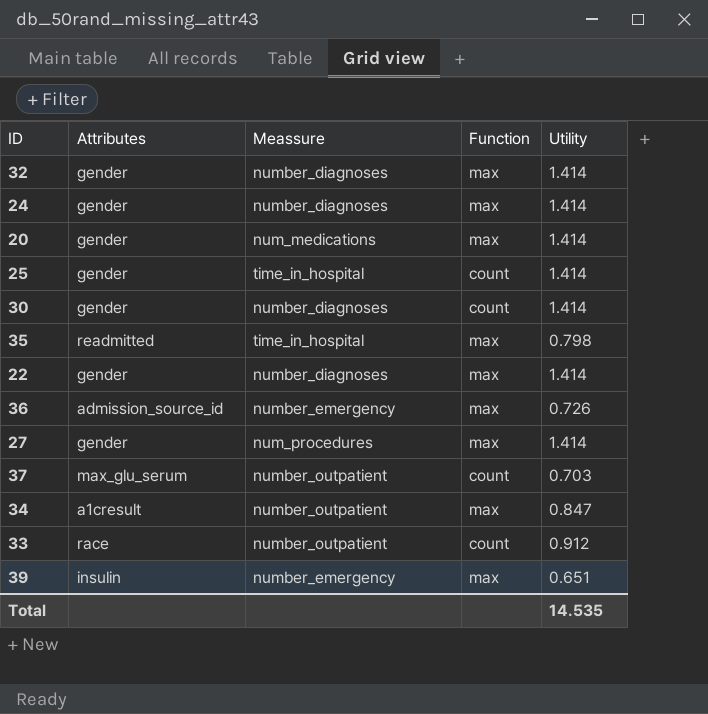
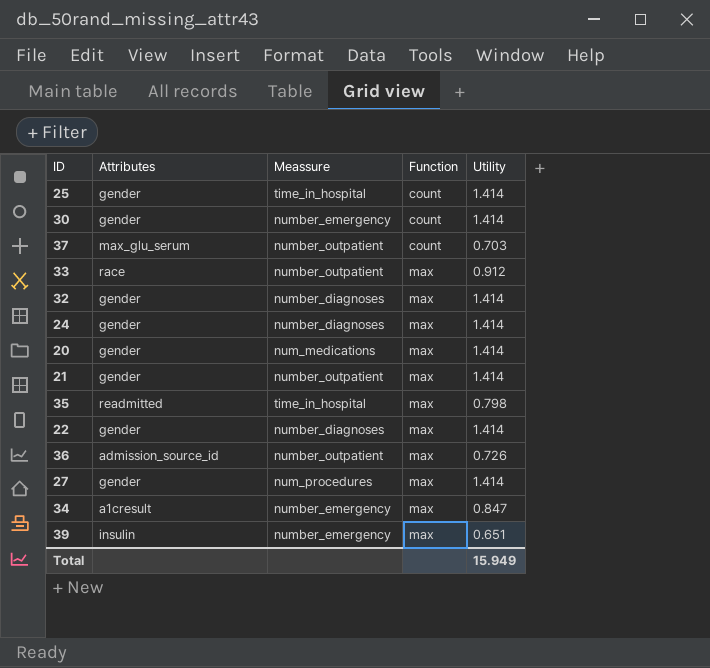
row order: none -> Function ascending
30 | Meassure: number_diagnoses -> number_emergency
33 | Function: count -> max
row 21: none -> gender | number_outpatient | max | 1.414
36 | Meassure: number_emergency -> number_outpatient
34 | Meassure: number_outpatient -> number_emergency
Total | Utility: 14.535 -> 15.949

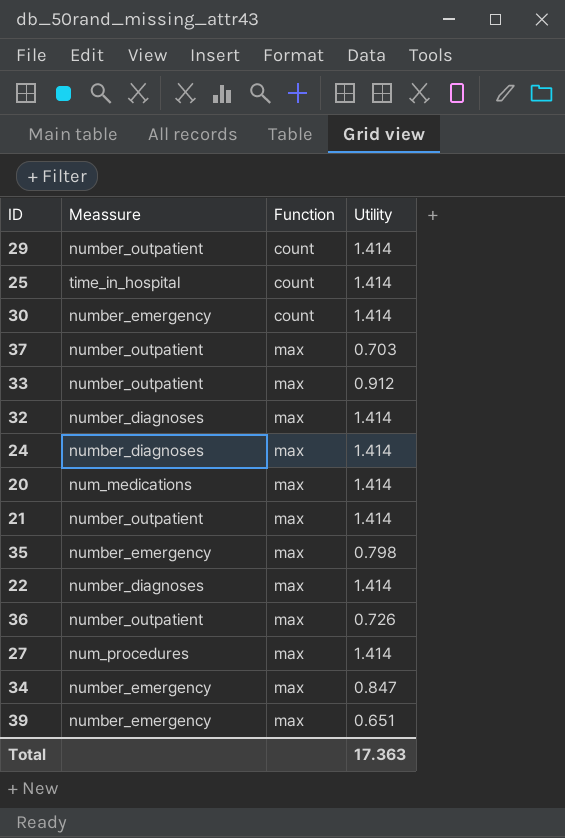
column Attributes | position: 2 -> none
row 29: none -> number_outpatient | count | 1.414
37 | Function: count -> max
35 | Meassure: time_in_hospital -> number_emergency
Total | Utility: 15.949 -> 17.363

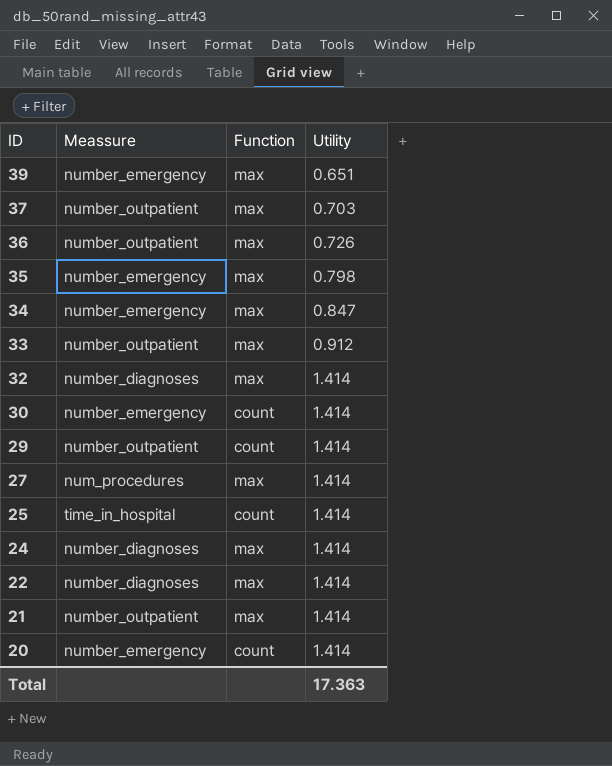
row order: Function ascending -> ID descending
20 | Meassure: num_medications -> number_emergency
20 | Function: max -> count

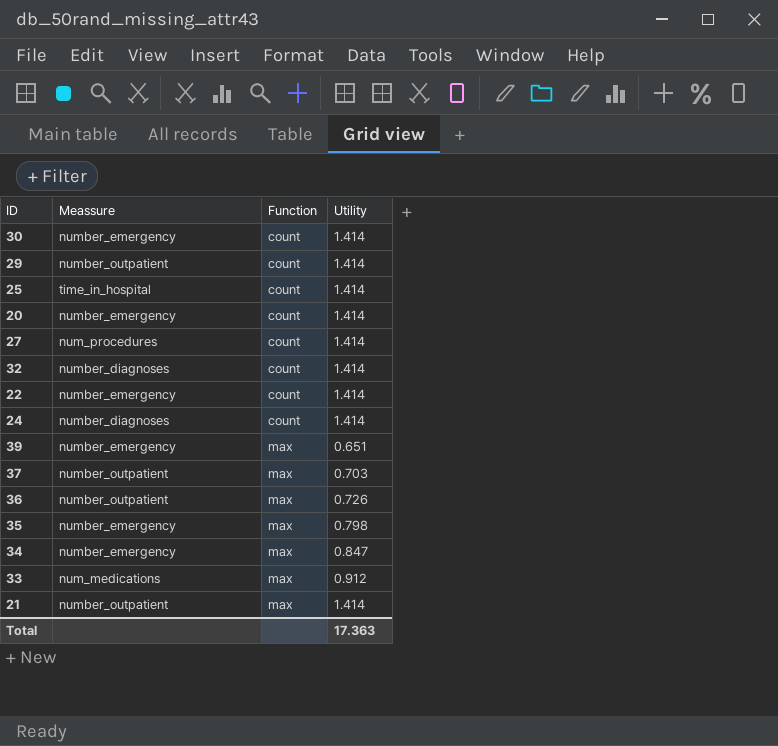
row order: ID descending -> Function ascending
27 | Function: max -> count
32 | Function: max -> count
22 | Meassure: number_diagnoses -> number_emergency
22 | Function: max -> count
24 | Function: max -> count
33 | Meassure: number_outpatient -> num_medications

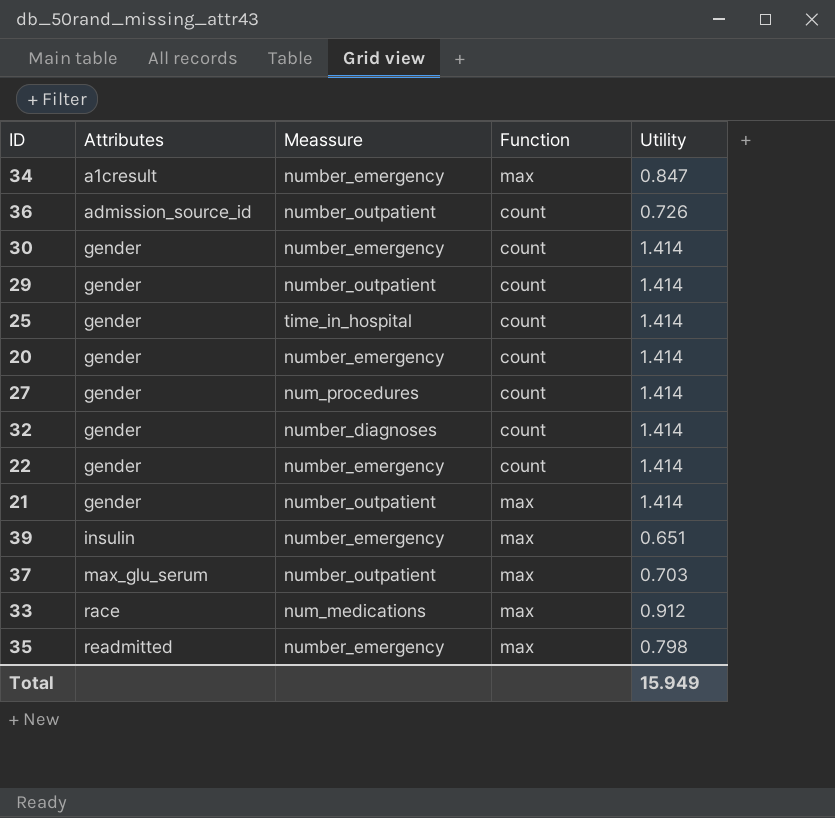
row order: Function ascending -> Attributes ascending
column Attributes | position: none -> 2
row 24: number_diagnoses | count | 1.414 -> none
36 | Function: max -> count
Total | Utility: 17.363 -> 15.949

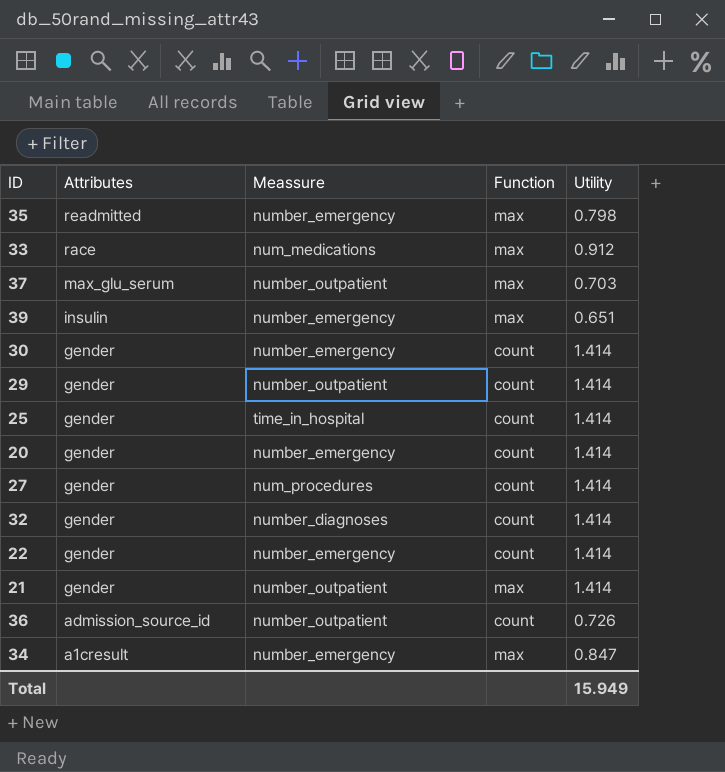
row order: Attributes ascending -> Attributes descending

